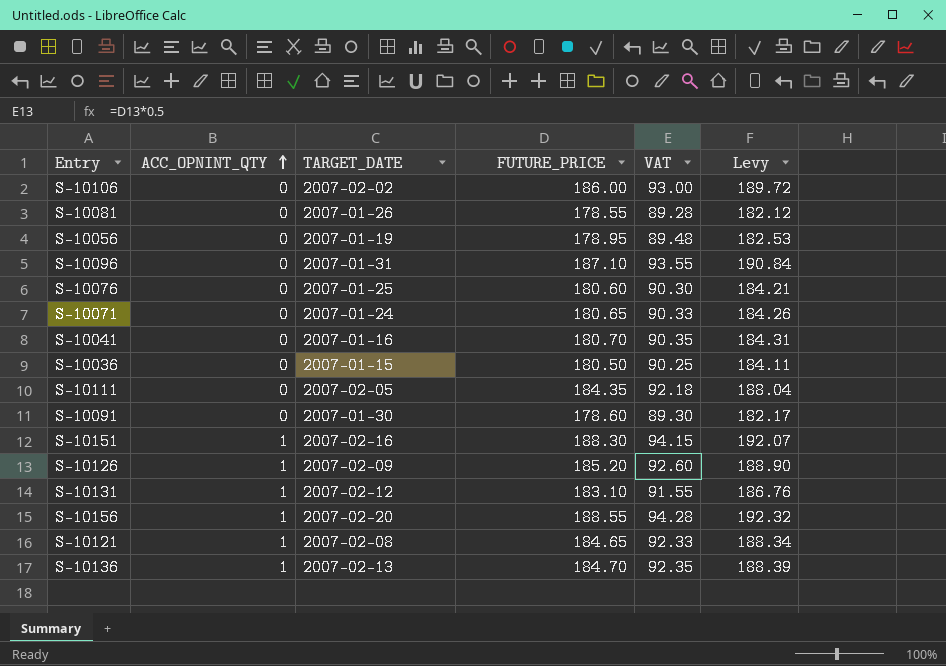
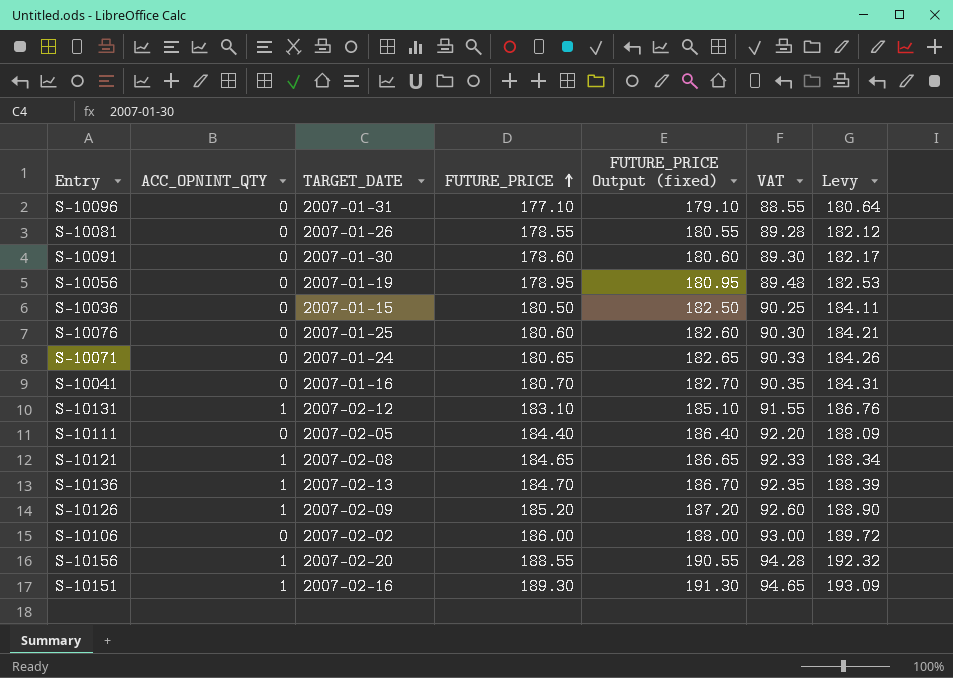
row order: ACC_OPNINT_QTY ascending -> FUTURE_PRICE ascending
column FUTURE_PRICE Output (fixed) | formula: none -> [FUTURE_PRICE] + 2
S-10096 | FUTURE_PRICE: 187.10 -> 177.10
S-10096 | VAT: 93.55 -> 88.55
S-10096 | Levy: 190.84 -> 180.64
S-10111 | FUTURE_PRICE: 184.35 -> 184.40
S-10111 | VAT: 92.18 -> 92.20
S-10111 | Levy: 188.04 -> 188.09
S-10151 | FUTURE_PRICE: 188.30 -> 189.30
S-10151 | VAT: 94.15 -> 94.65
S-10151 | Levy: 192.07 -> 193.09

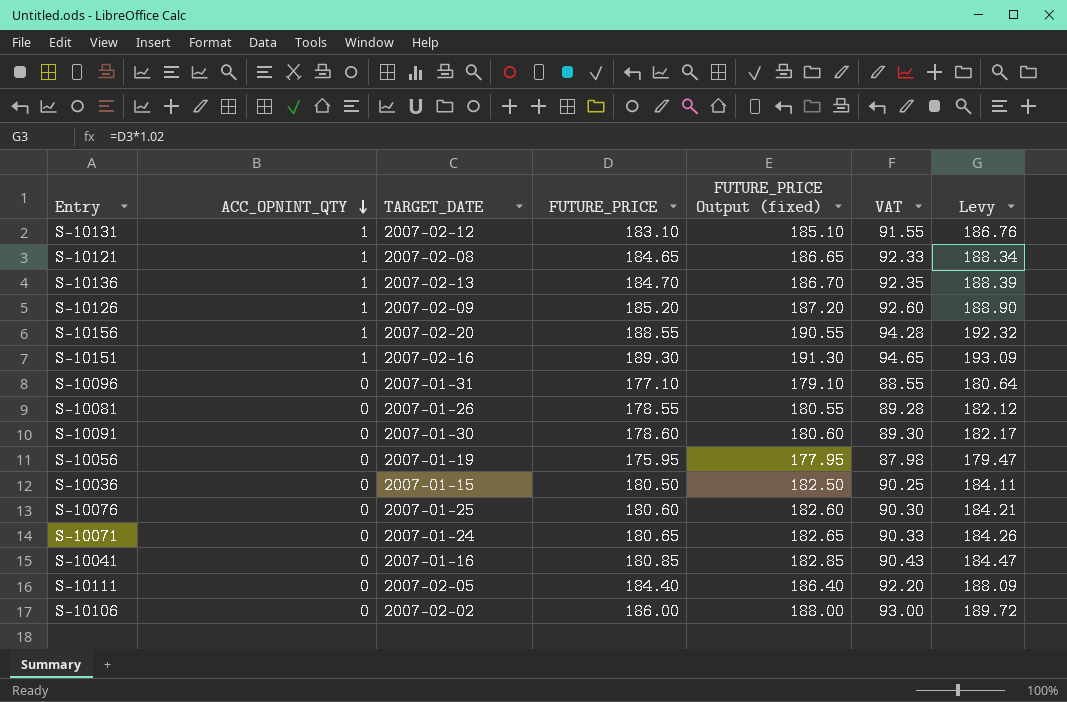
row order: FUTURE_PRICE ascending -> ACC_OPNINT_QTY descending
S-10056 | FUTURE_PRICE: 178.95 -> 175.95
S-10056 | FUTURE_PRICE Output (fixed): 180.95 -> 177.95
S-10056 | VAT: 89.48 -> 87.98
S-10056 | Levy: 182.53 -> 179.47
S-10041 | FUTURE_PRICE: 180.70 -> 180.85
S-10041 | FUTURE_PRICE Output (fixed): 182.70 -> 182.85
S-10041 | VAT: 90.35 -> 90.43
S-10041 | Levy: 184.31 -> 184.47

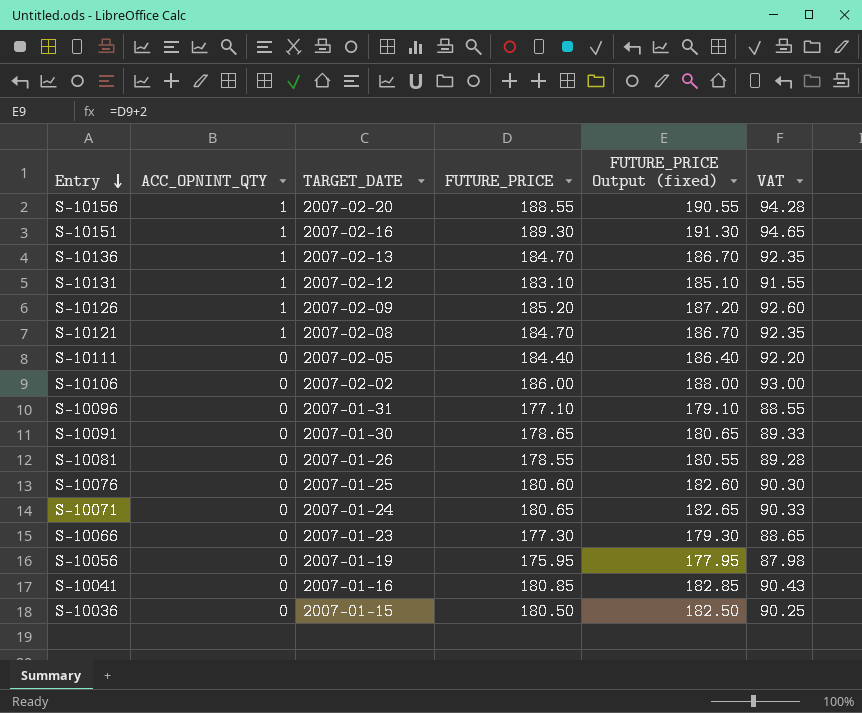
row order: ACC_OPNINT_QTY descending -> Entry descending
column Levy | formula: [FUTURE_PRICE] * 1.02 -> none
S-10121 | FUTURE_PRICE: 184.65 -> 184.70
S-10121 | FUTURE_PRICE Output (fixed): 186.65 -> 186.70
S-10121 | VAT: 92.33 -> 92.35
S-10091 | FUTURE_PRICE: 178.60 -> 178.65
S-10091 | FUTURE_PRICE Output (fixed): 180.60 -> 180.65
S-10091 | VAT: 89.30 -> 89.33
row S-10066: none -> 0 | 2007-01-23 | 177.30 | 179.30 | 88.65

